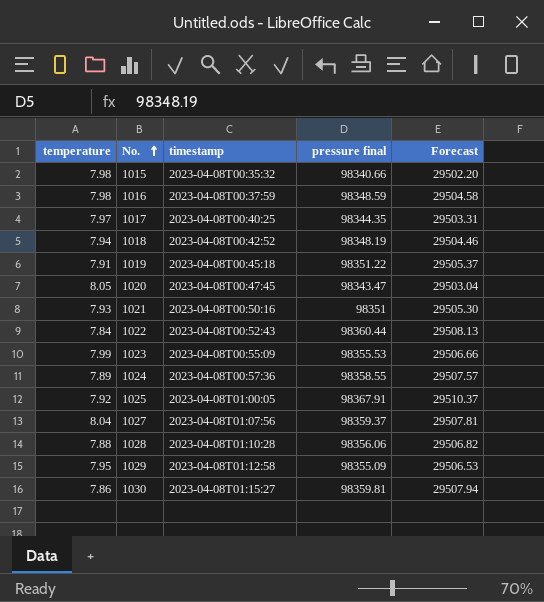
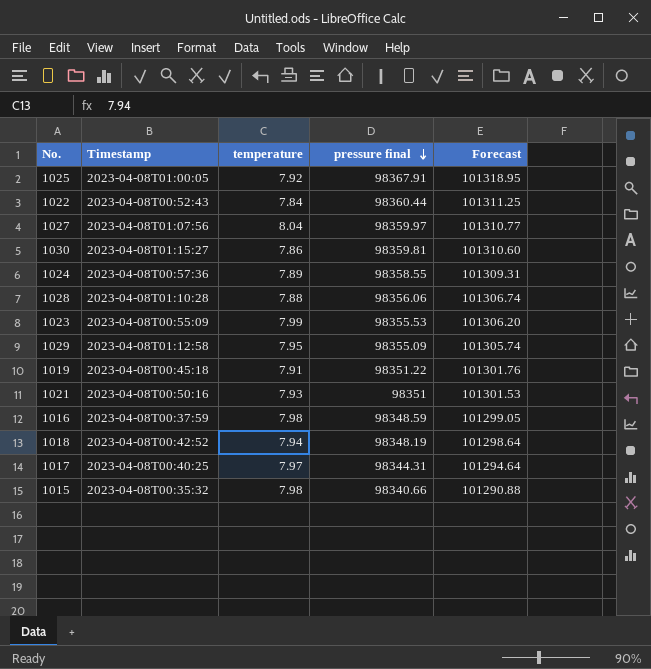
row order: No. ascending -> pressure final descending
column name: timestamp -> Timestamp
column temperature | position: 1 -> 3
column Forecast | formula: [pressure final] * 0.3 -> [pressure final] * 1.03
row 1020: 8.05 | 2023-04-08T00:47:45 | 98343.47 | 29503.04 -> none
1027 | pressure final: 98359.37 -> 98359.97
1017 | pressure final: 98344.35 -> 98344.31

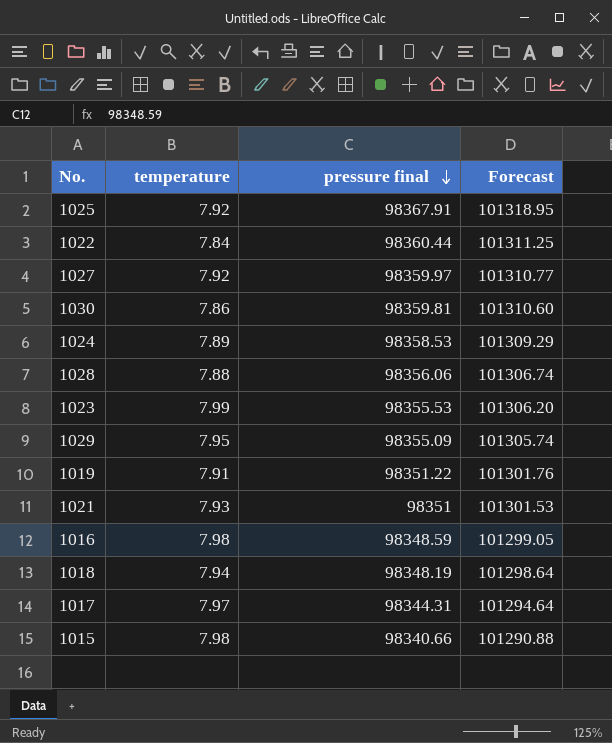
column Timestamp | position: 2 -> none
1027 | temperature: 8.04 -> 7.92
1024 | pressure final: 98358.55 -> 98358.53
1024 | Forecast: 101309.31 -> 101309.29

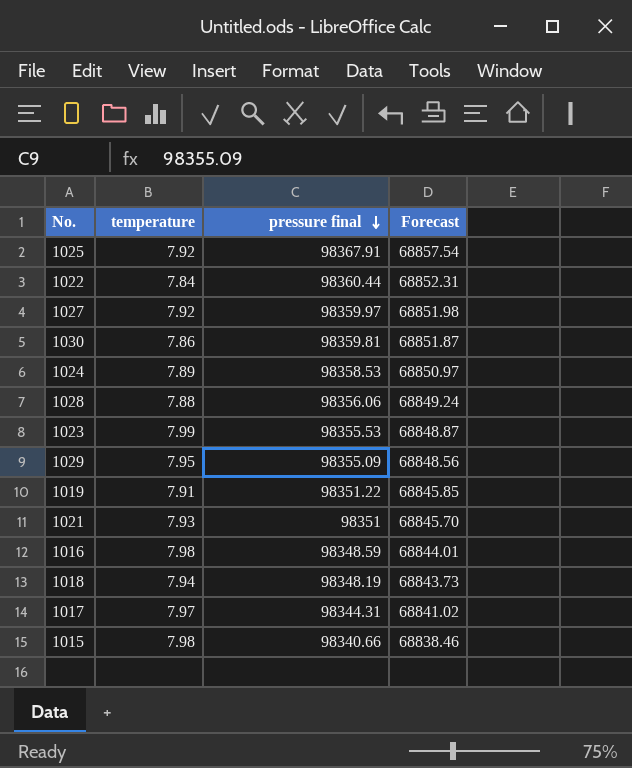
column Forecast | formula: [pressure final] * 1.03 -> [pressure final] * 0.7

